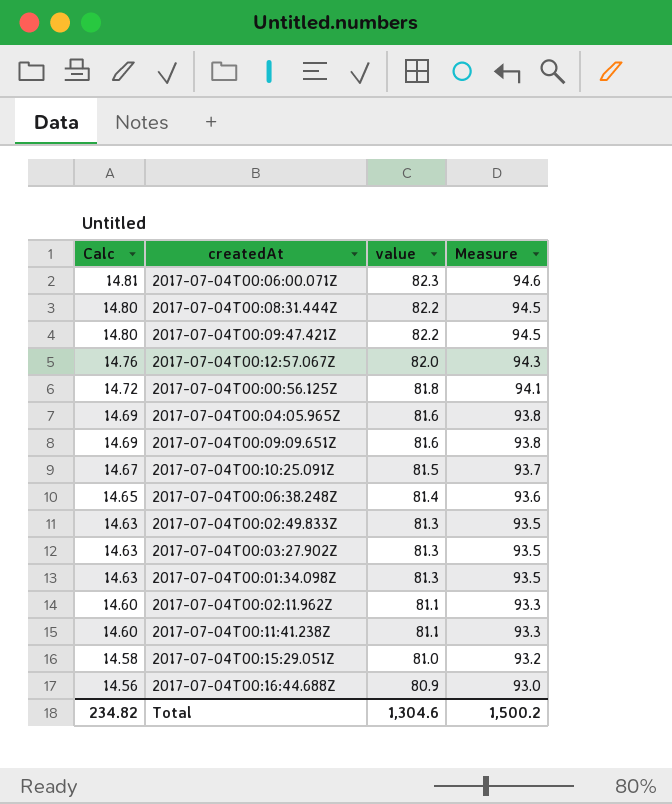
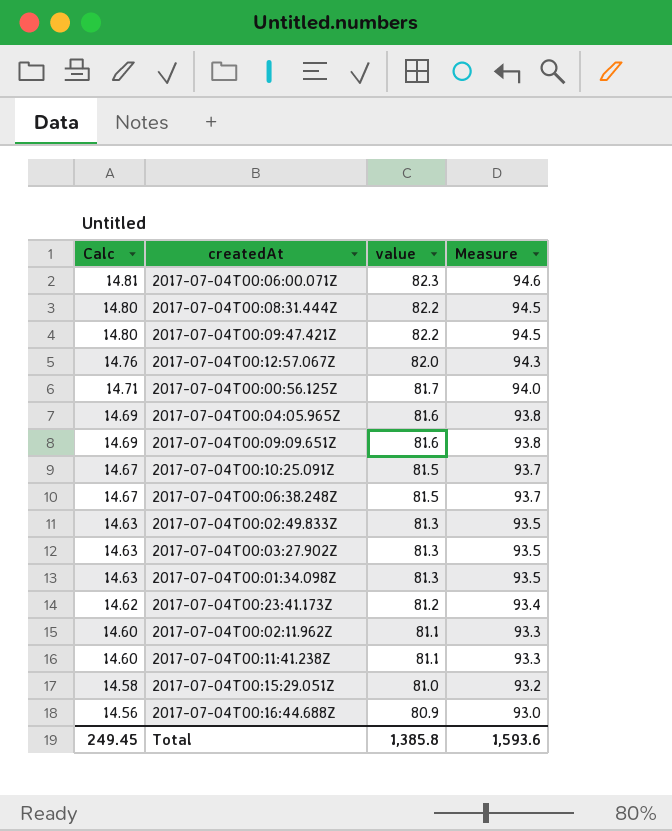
2017-07-04T00:00:56.125Z | Calc: 14.72 -> 14.71
2017-07-04T00:00:56.125Z | value: 81.8 -> 81.7
2017-07-04T00:00:56.125Z | Measure: 94.1 -> 94.0
2017-07-04T00:06:38.248Z | Calc: 14.65 -> 14.67
2017-07-04T00:06:38.248Z | value: 81.4 -> 81.5
2017-07-04T00:06:38.248Z | Measure: 93.6 -> 93.7
row 2017-07-04T00:23:41.173Z: none -> 14.62 | 81.2 | 93.4
Total | Calc: 234.82 -> 249.45
Total | value: 1,304.6 -> 1,385.8
Total | Measure: 1,500.2 -> 1,593.6

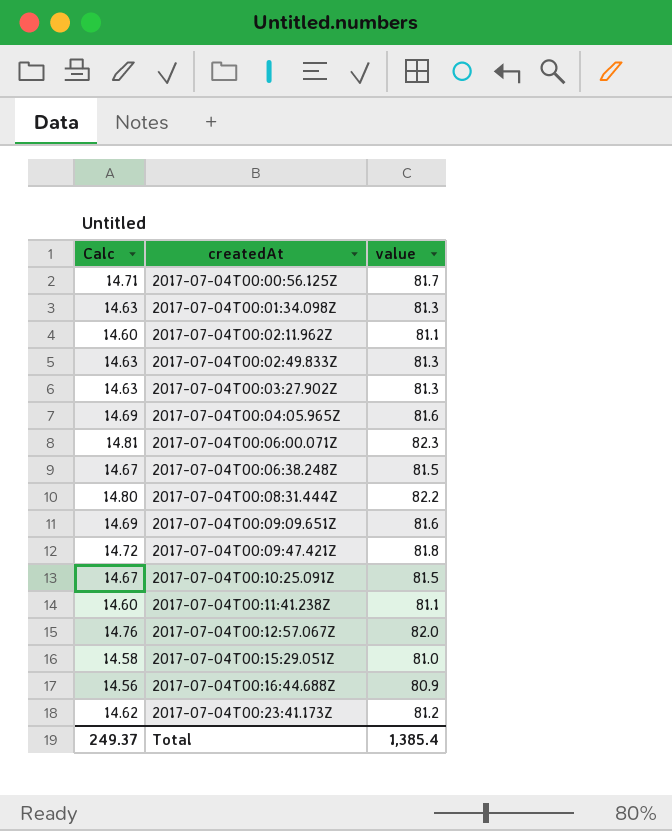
row order: Calc descending -> createdAt ascending
column Measure | formula: [value] * 1.15 -> none
2017-07-04T00:09:47.421Z | Calc: 14.80 -> 14.72
2017-07-04T00:09:47.421Z | value: 82.2 -> 81.8
Total | Calc: 249.45 -> 249.37
Total | value: 1,385.8 -> 1,385.4

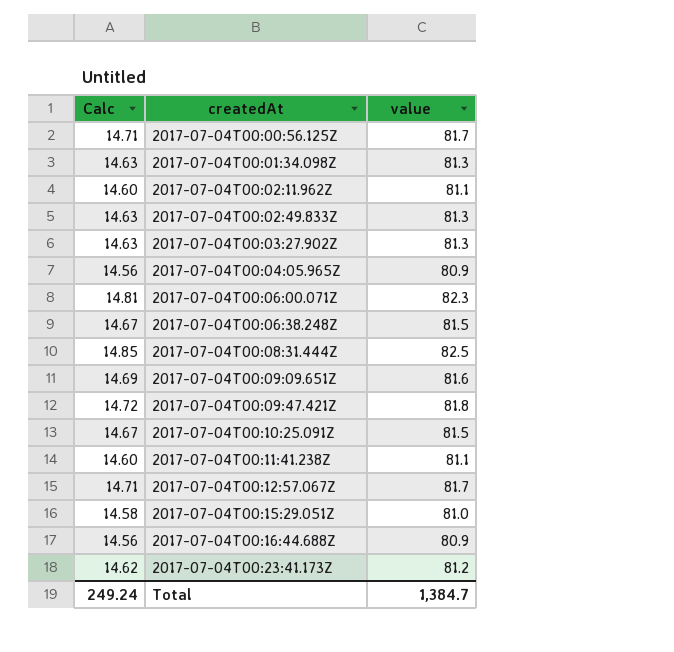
2017-07-04T00:04:05.965Z | Calc: 14.69 -> 14.56
2017-07-04T00:04:05.965Z | value: 81.6 -> 80.9
2017-07-04T00:08:31.444Z | Calc: 14.80 -> 14.85
2017-07-04T00:08:31.444Z | value: 82.2 -> 82.5
2017-07-04T00:12:57.067Z | Calc: 14.76 -> 14.71
2017-07-04T00:12:57.067Z | value: 82.0 -> 81.7
Total | Calc: 249.37 -> 249.24
Total | value: 1,385.4 -> 1,384.7

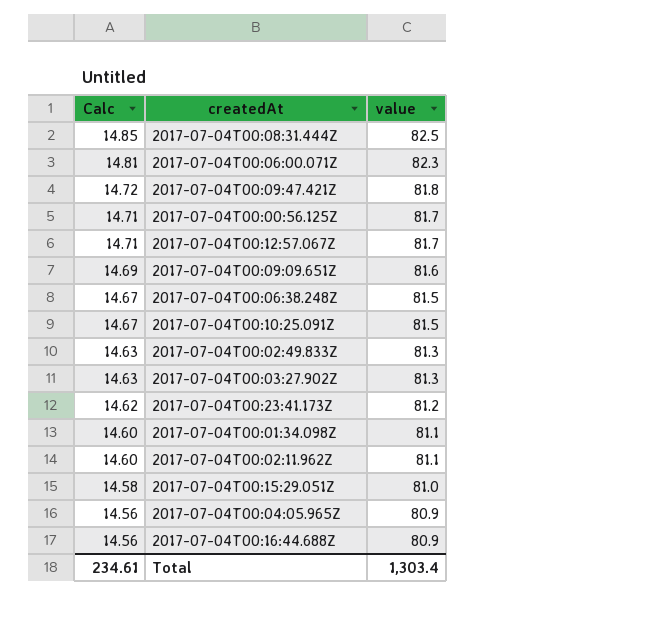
row order: createdAt ascending -> Calc descending
row 2017-07-04T00:11:41.238Z: 14.60 | 81.1 -> none
2017-07-04T00:01:34.098Z | Calc: 14.63 -> 14.60
2017-07-04T00:01:34.098Z | value: 81.3 -> 81.1
Total | Calc: 249.24 -> 234.61
Total | value: 1,384.7 -> 1,303.4

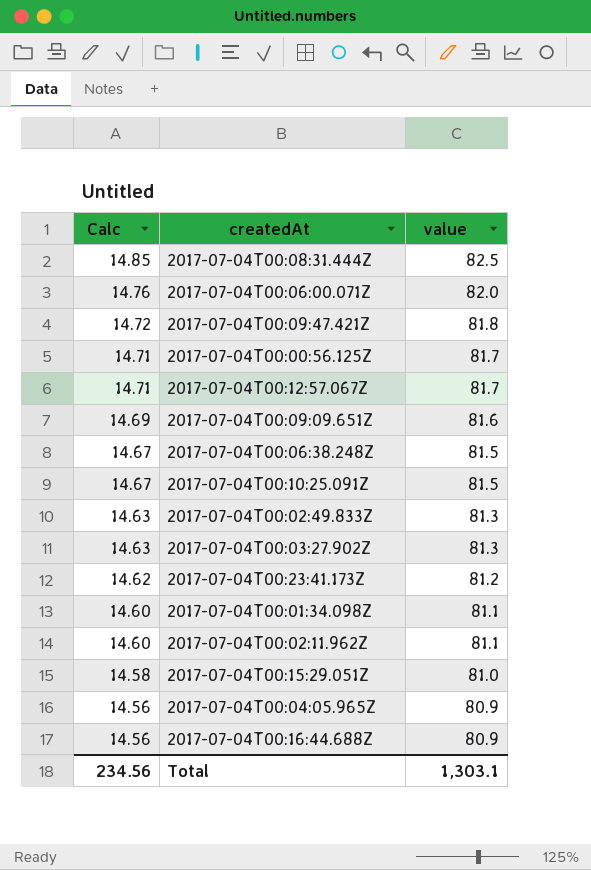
2017-07-04T00:06:00.071Z | Calc: 14.81 -> 14.76
2017-07-04T00:06:00.071Z | value: 82.3 -> 82.0
Total | Calc: 234.61 -> 234.56
Total | value: 1,303.4 -> 1,303.1

